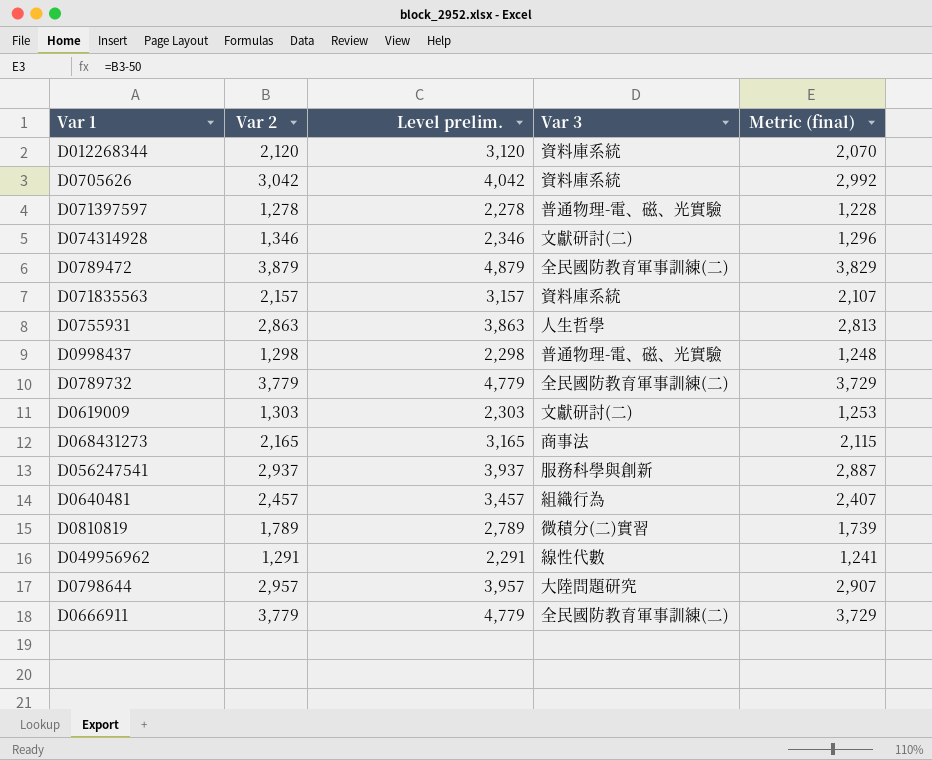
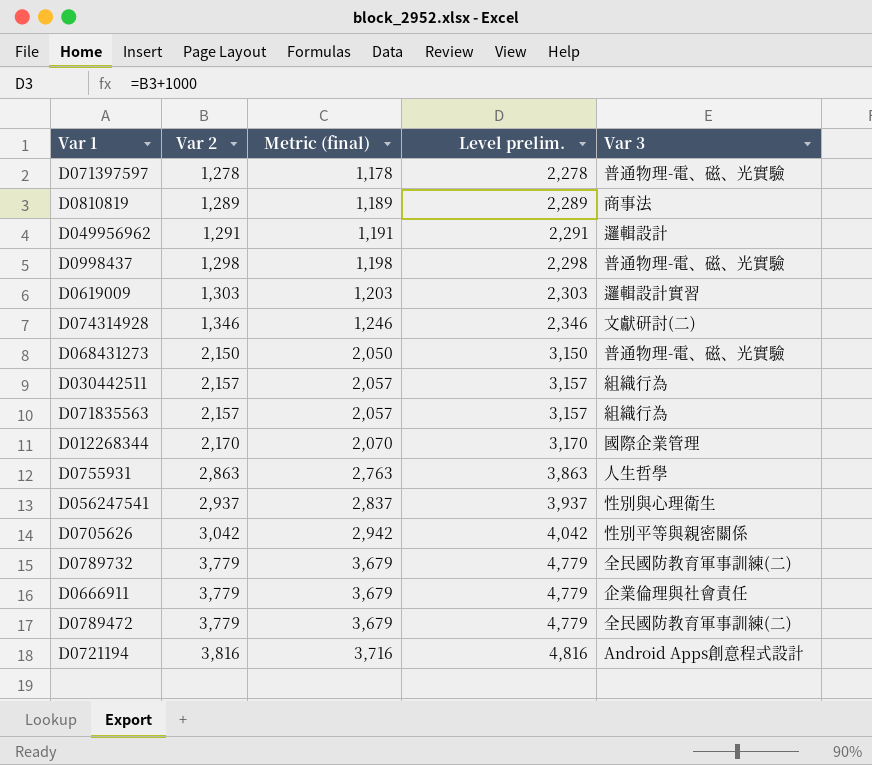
row order: none -> Var 2 ascending
column Metric (final) | formula: [Var 2] - 50 -> [Var 2] - 100
column Metric (final) | position: 5 -> 3
row D0640481: 2,457 | 3,457 | 組織行為 | 2,407 -> none
row D0798644: 2,957 | 3,957 | 大陸問題研究 | 2,907 -> none
D0810819 | Var 2: 1,789 -> 1,289
D0810819 | Level prelim.: 2,789 -> 2,289
D0810819 | Var 3: 微積分(二)實習 -> 商事法
D049956962 | Var 3: 線性代數 -> 邏輯設計
D0619009 | Var 3: 文獻研討(二) -> 邏輯設計實習
D068431273 | Var 2: 2,165 -> 2,150
D068431273 | Level prelim.: 3,165 -> 3,150
D068431273 | Var 3: 商事法 -> 普通物理-電、磁、光實驗
row D030442511: none -> 2,157 | 2,057 | 3,157 | 組織行為
D071835563 | Var 3: 資料庫系統 -> 組織行為
D012268344 | Var 2: 2,120 -> 2,170
D012268344 | Level prelim.: 3,120 -> 3,170
D012268344 | Var 3: 資料庫系統 -> 國際企業管理
D056247541 | Var 3: 服務科學與創新 -> 性別與心理衛生
D0705626 | Var 3: 資料庫系統 -> 性別平等與親密關係
D0666911 | Var 3: 全民國防教育軍事訓練(二) -> 企業倫理與社會責任
D0789472 | Var 2: 3,879 -> 3,779
D0789472 | Level prelim.: 4,879 -> 4,779
row D0721194: none -> 3,816 | 3,716 | 4,816 | Android Apps創意程式設計

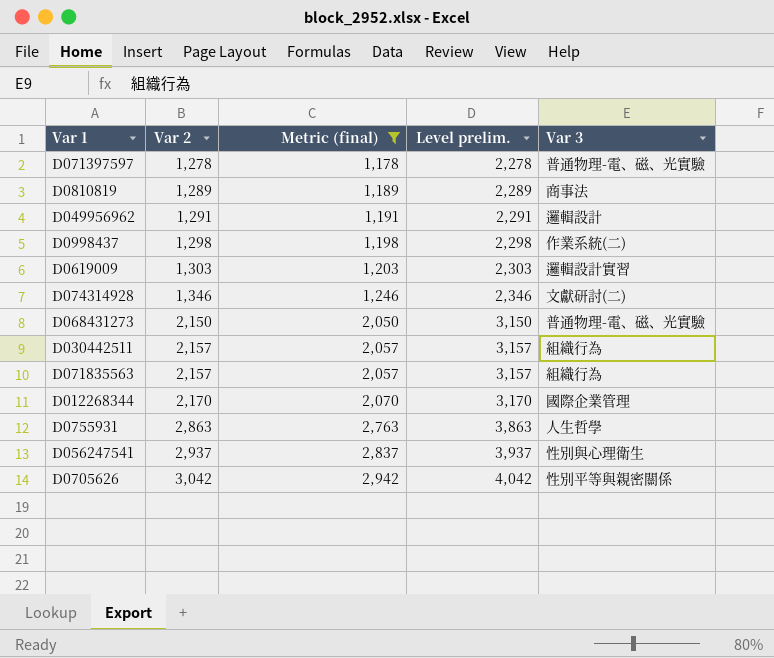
filter: none -> Metric (final) <= 2,942
D0998437 | Var 3: 普通物理-電、磁、光實驗 -> 作業系統(二)

